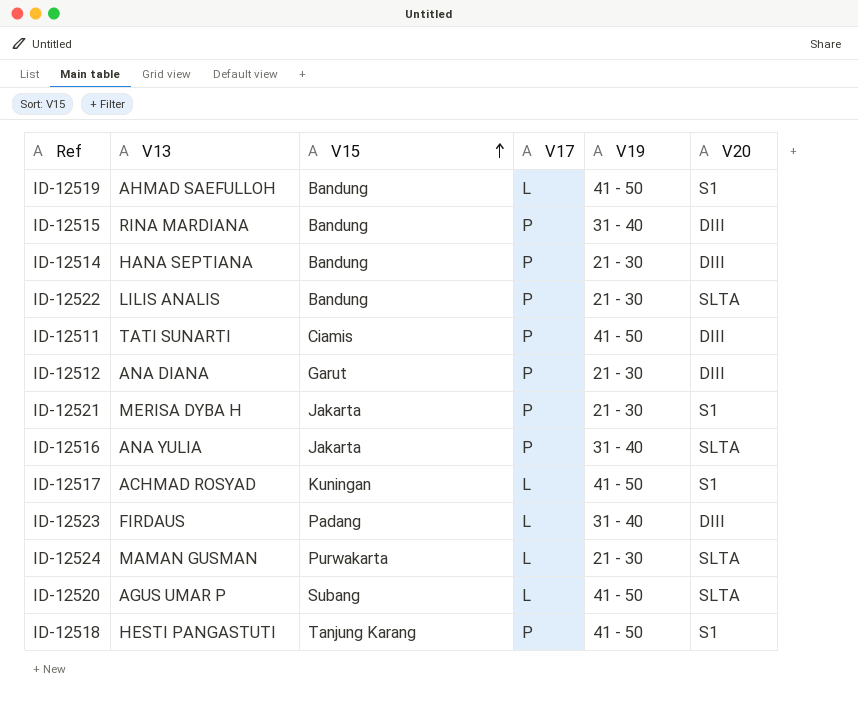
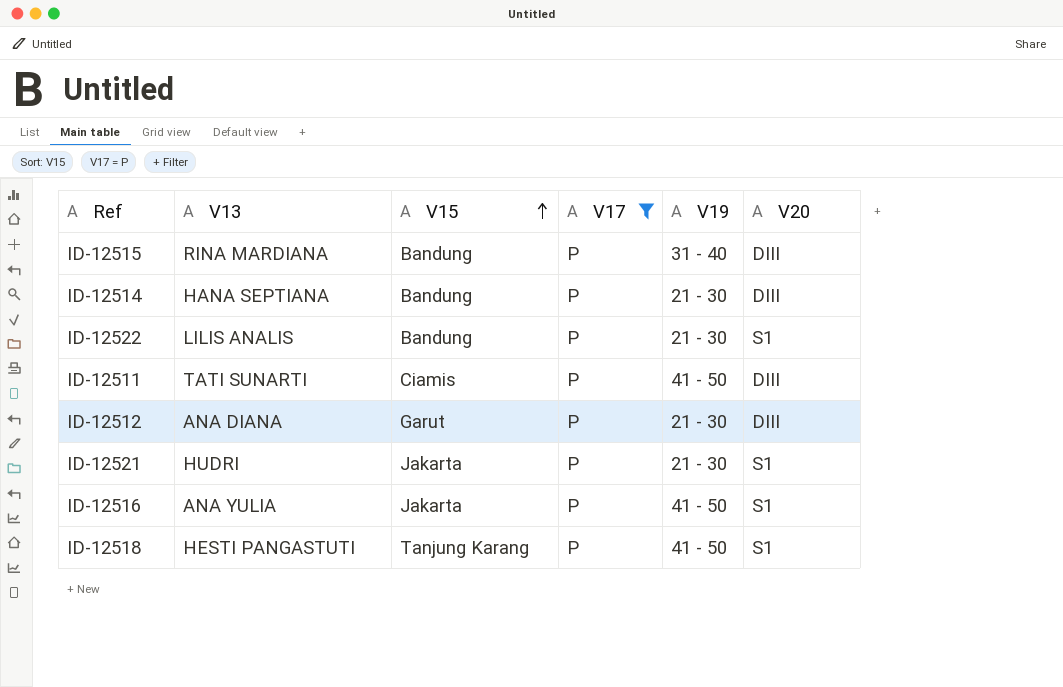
filter: none -> V17 = P
ID-12522 | V20: SLTA -> S1
ID-12521 | V13: MERISA DYBA H -> HUDRI
ID-12516 | V19: 31 - 40 -> 41 - 50
ID-12516 | V20: SLTA -> S1

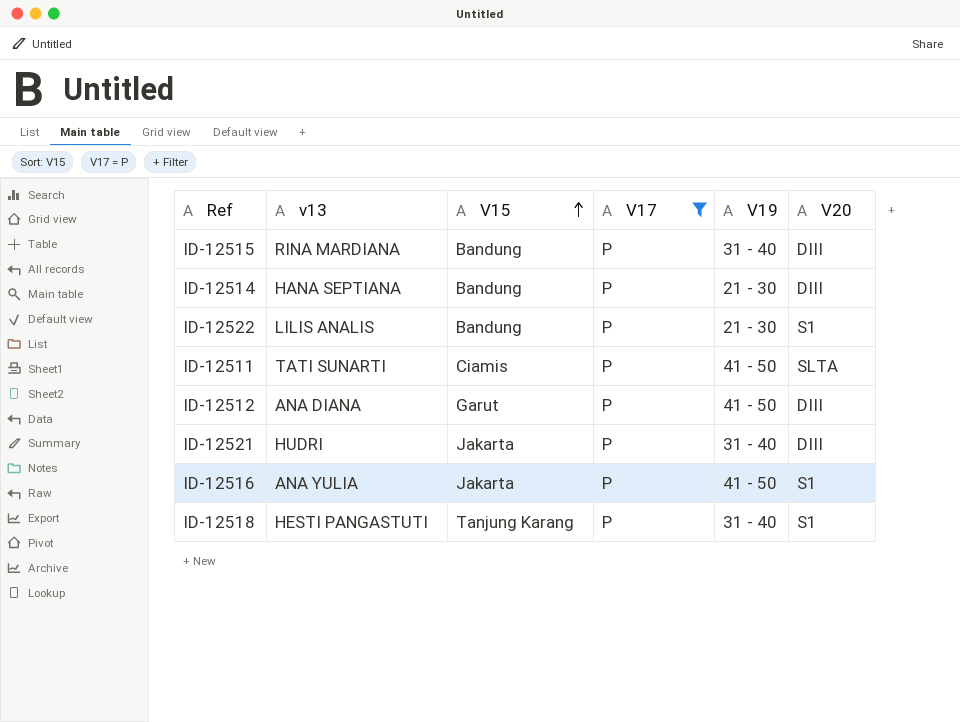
column name: V13 -> v13
ID-12511 | V20: DIII -> SLTA
ID-12512 | V19: 21 - 30 -> 41 - 50
ID-12521 | V19: 21 - 30 -> 31 - 40
ID-12521 | V20: S1 -> DIII
ID-12518 | V19: 41 - 50 -> 31 - 40

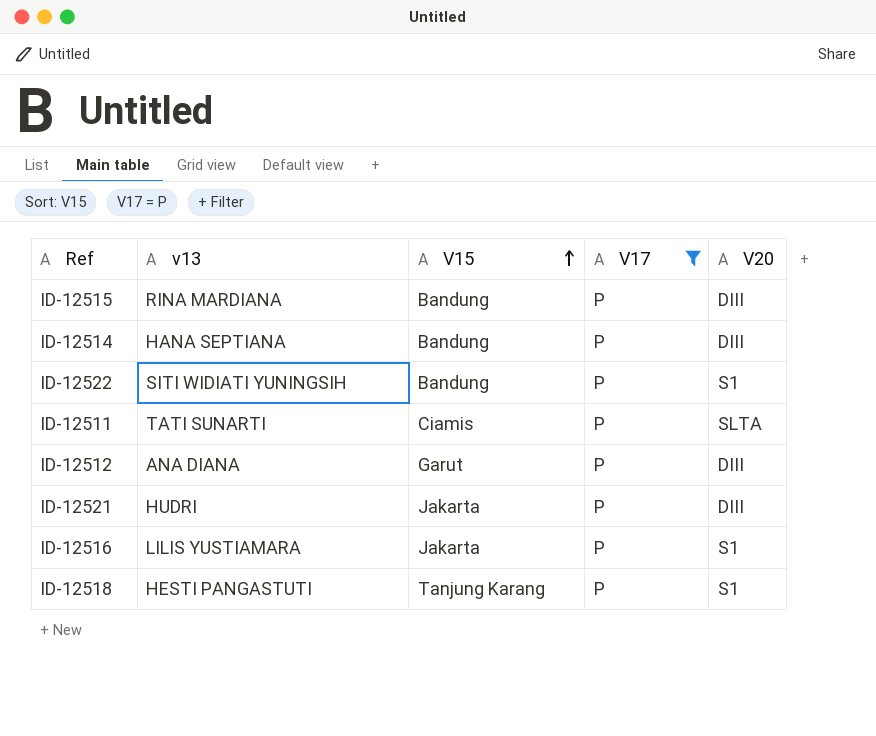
column V19 | position: 5 -> none
ID-12522 | v13: LILIS ANALIS -> SITI WIDIATI YUNINGSIH
ID-12516 | v13: ANA YULIA -> LILIS YUSTIAMARA

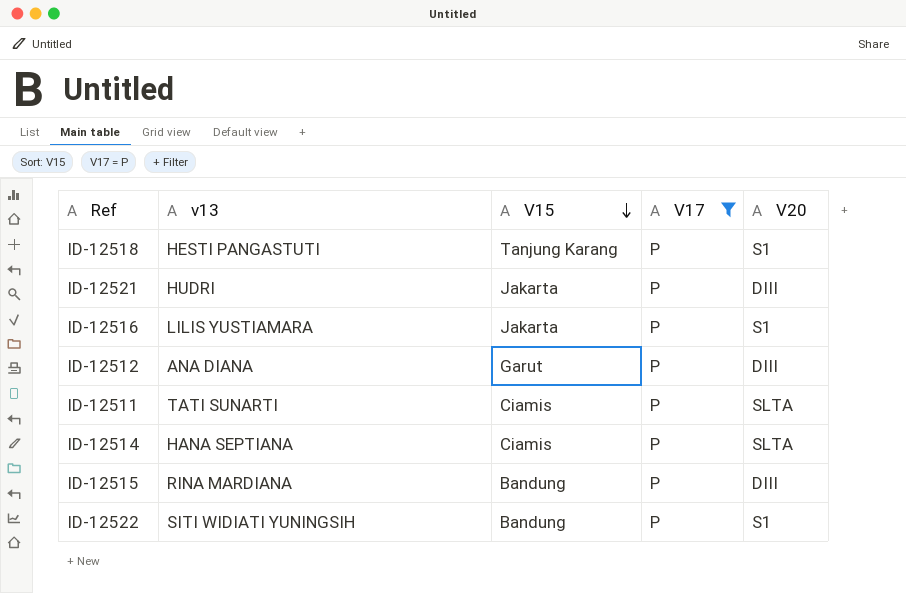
row order: V15 ascending -> V15 descending
ID-12514 | V15: Bandung -> Ciamis
ID-12514 | V20: DIII -> SLTA

